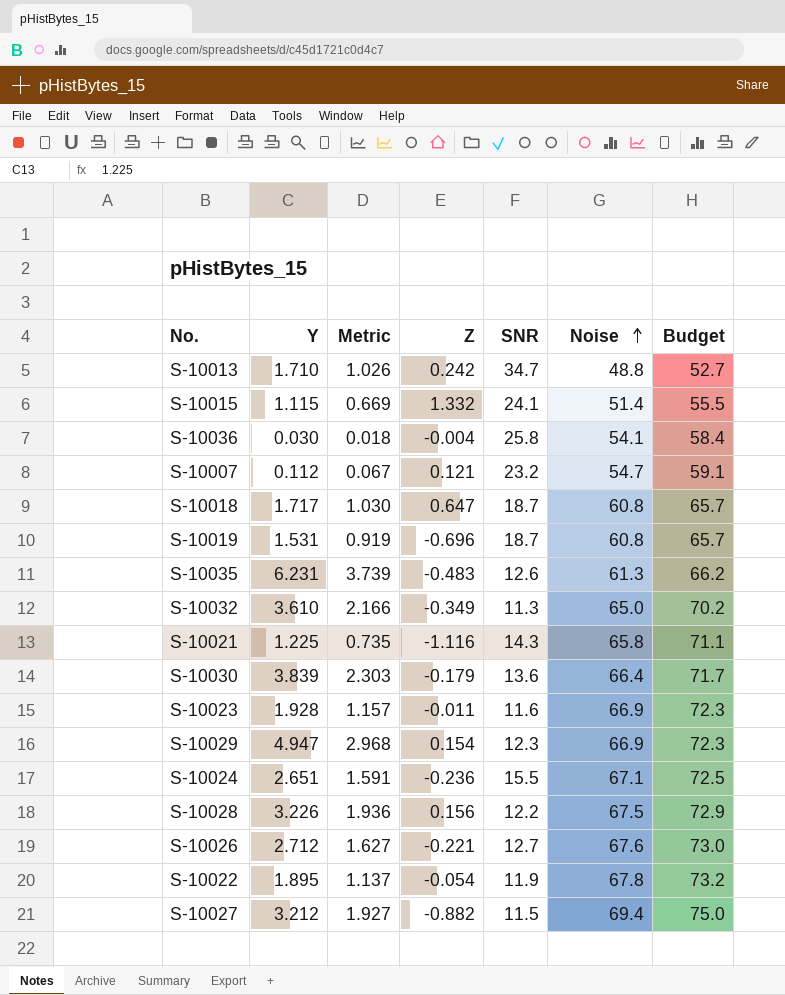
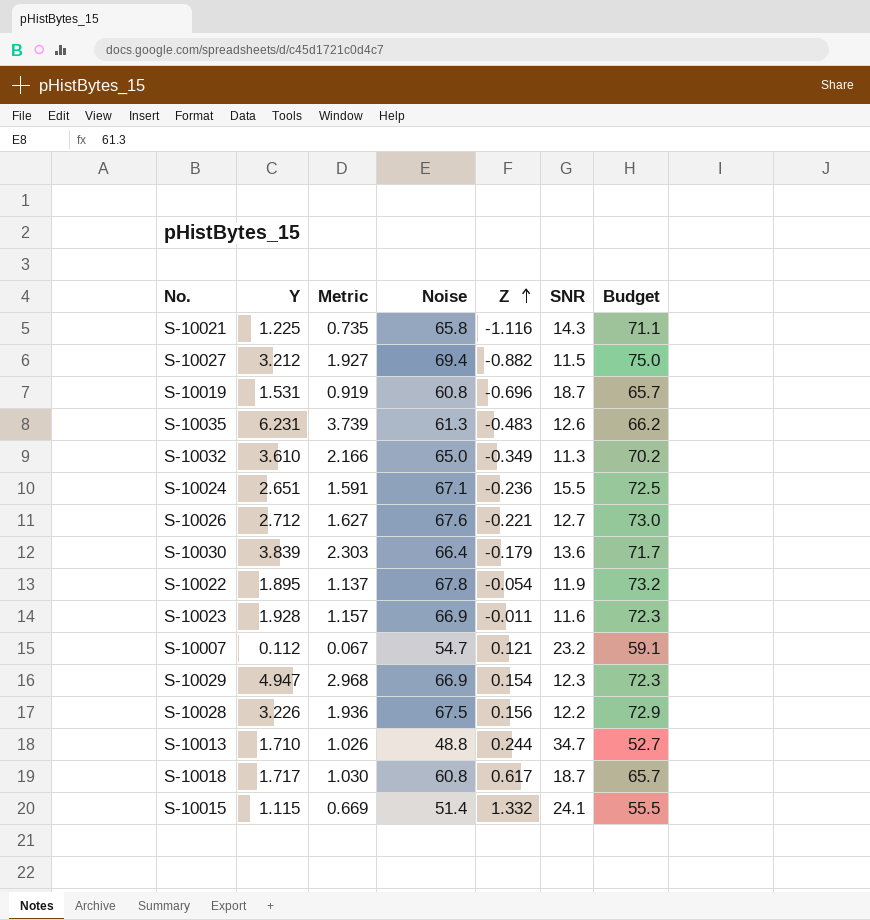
row order: Noise ascending -> Z ascending
column Noise | position: 6 -> 4
row S-10036: 0.030 | 0.018 | -0.004 | 25.8 | 54.1 | 58.4 -> none
S-10013 | Z: 0.242 -> 0.244
S-10018 | Z: 0.647 -> 0.617

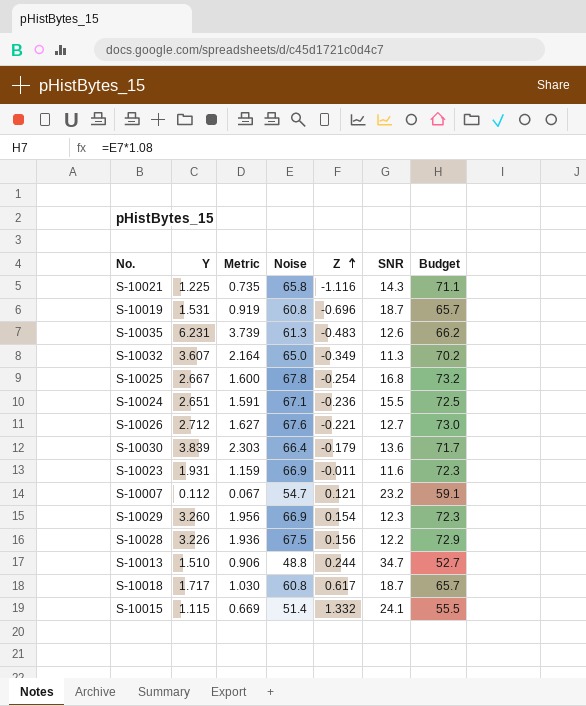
row S-10027: 3.212 | 1.927 | 69.4 | -0.882 | 11.5 | 75.0 -> none
row S-10022: 1.895 | 1.137 | 67.8 | -0.054 | 11.9 | 73.2 -> none
S-10032 | Y: 3.610 -> 3.607
S-10032 | Metric: 2.166 -> 2.164
row S-10025: none -> 2.667 | 1.600 | 67.8 | -0.254 | 16.8 | 73.2
S-10023 | Y: 1.928 -> 1.931
S-10023 | Metric: 1.157 -> 1.159
S-10029 | Y: 4.947 -> 3.260
S-10029 | Metric: 2.968 -> 1.956
S-10013 | Y: 1.710 -> 1.510
S-10013 | Metric: 1.026 -> 0.906

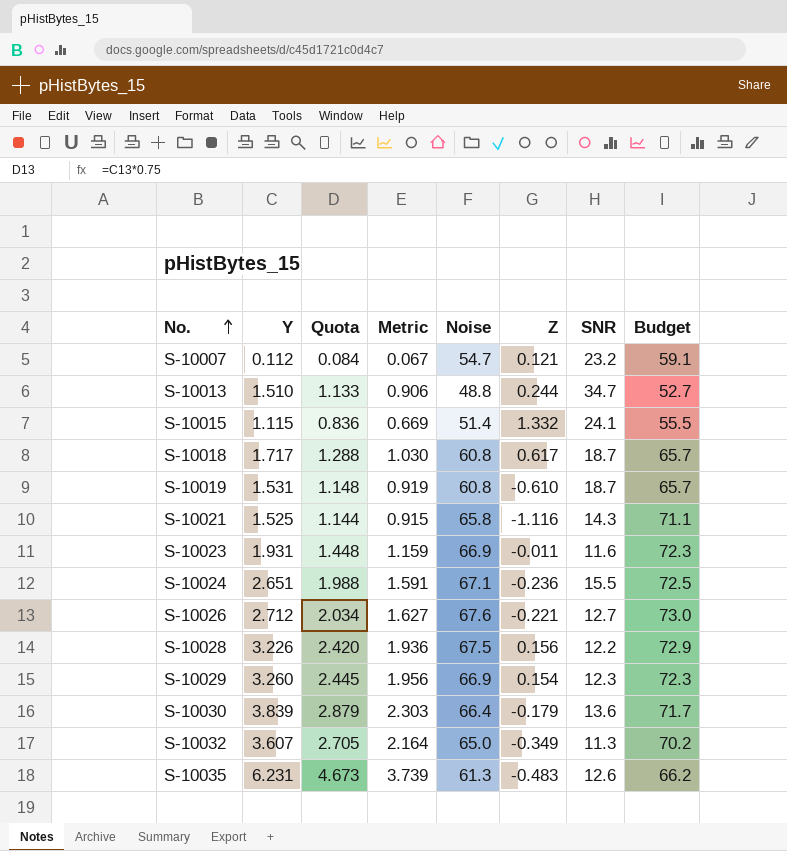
row order: Z ascending -> No. ascending
column Quota | formula: none -> [Y] * 0.75
row S-10025: 2.667 | 1.600 | 67.8 | -0.254 | 16.8 | 73.2 -> none
S-10019 | Z: -0.696 -> -0.610
S-10021 | Y: 1.225 -> 1.525
S-10021 | Metric: 0.735 -> 0.915

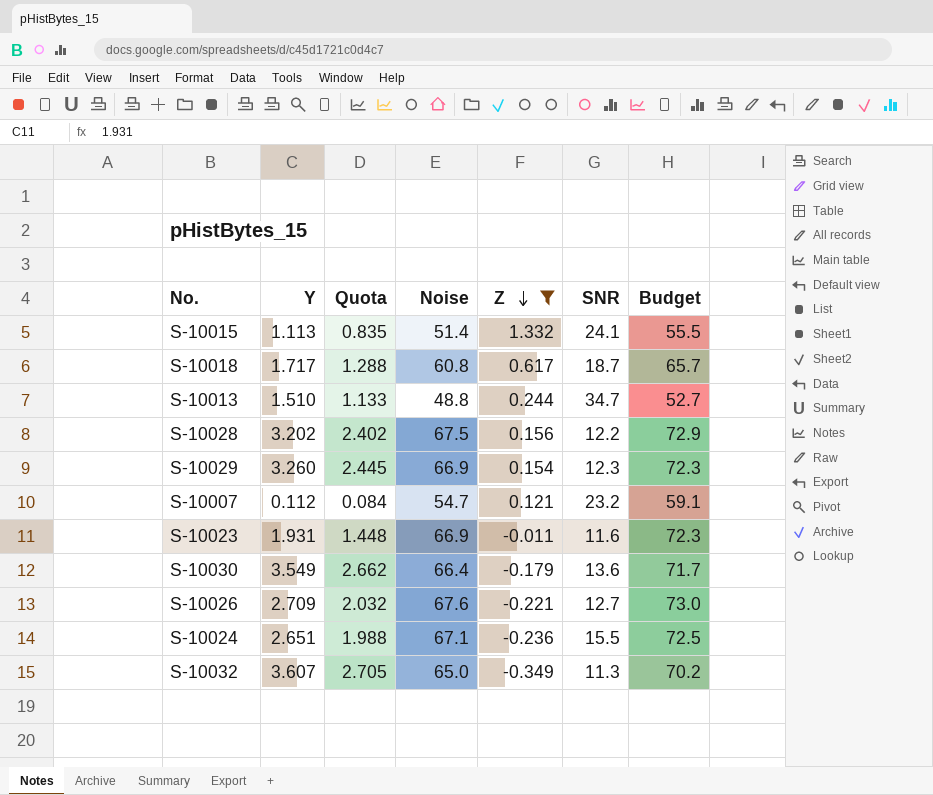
filter: none -> Z >= -0.349
row order: No. ascending -> Z descending
column Metric | formula: [Y] * 0.6 -> none
S-10015 | Y: 1.115 -> 1.113
S-10015 | Quota: 0.836 -> 0.835
S-10028 | Y: 3.226 -> 3.202
S-10028 | Quota: 2.420 -> 2.402
S-10030 | Y: 3.839 -> 3.549
S-10030 | Quota: 2.879 -> 2.662
S-10026 | Y: 2.712 -> 2.709
S-10026 | Quota: 2.034 -> 2.032

